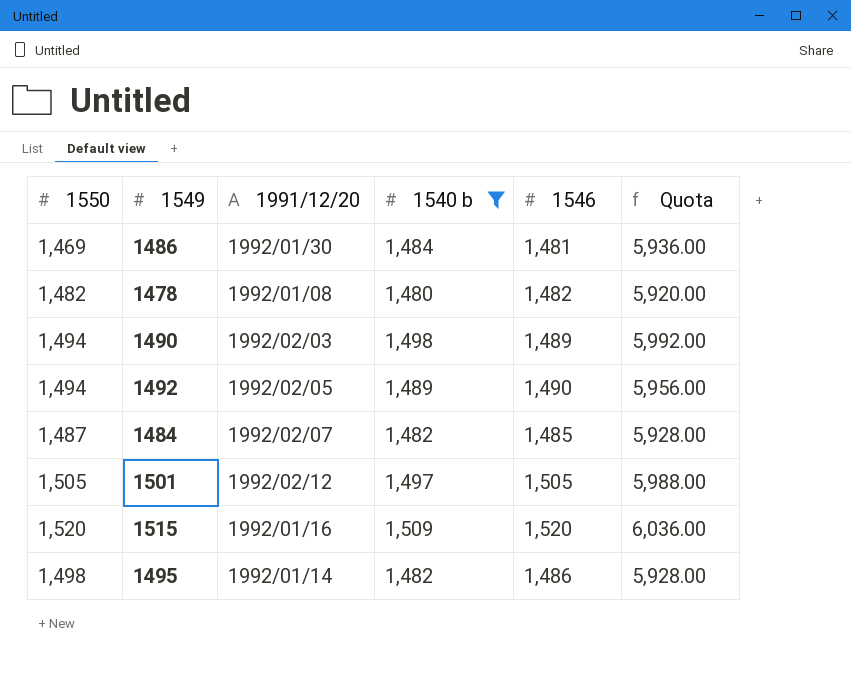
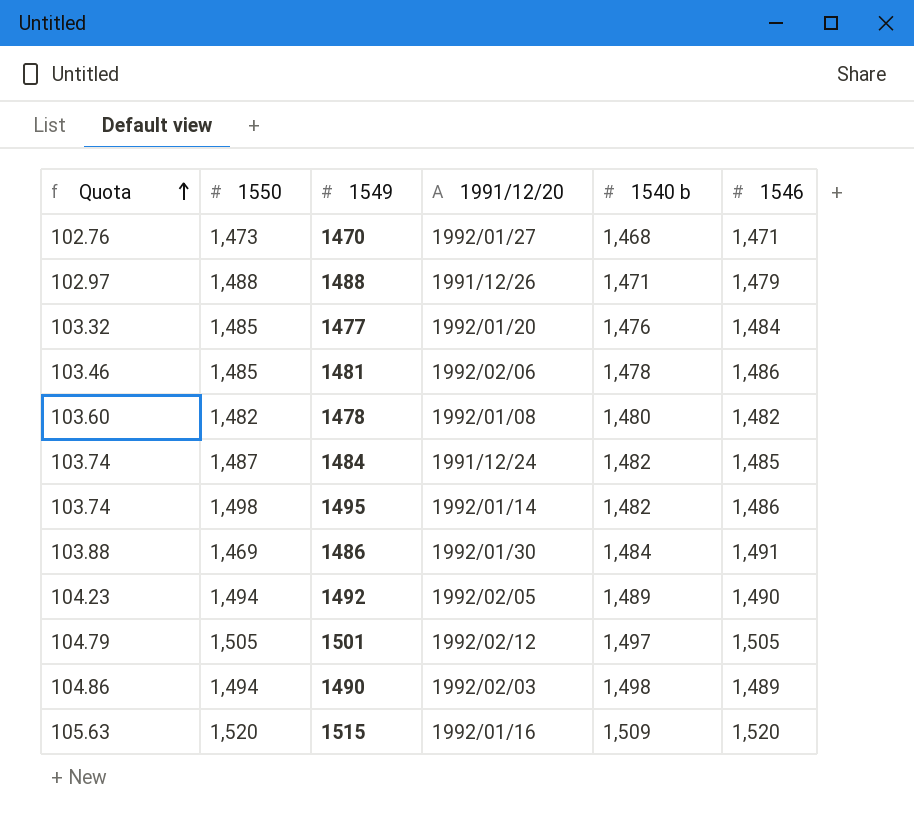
filter: 1540 b >= 1,480 -> none
row order: none -> Quota ascending
column Quota | formula: [1540 b] * 4 -> [1540 b] * 0.07
column Quota | position: 6 -> 1
1484 | 1991/12/20: 1992/02/07 -> 1991/12/24
1486 | 1546: 1,481 -> 1,491

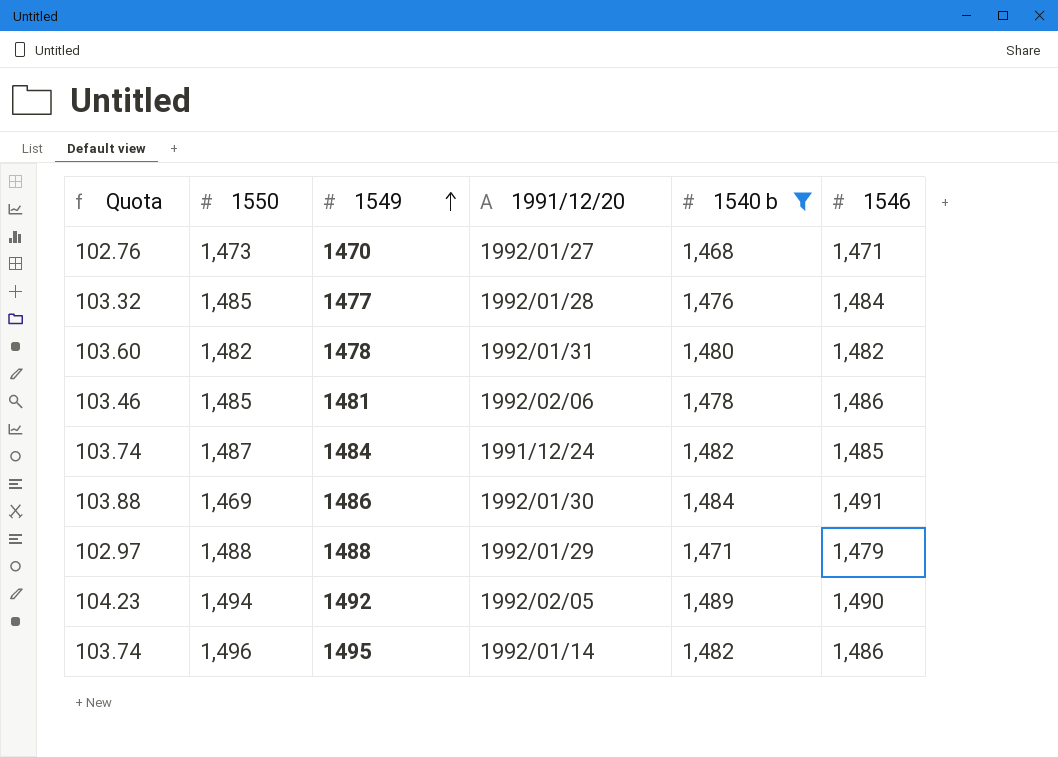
filter: none -> 1540 b <= 1,489
row order: Quota ascending -> 1549 ascending
1477 | 1991/12/20: 1992/01/20 -> 1992/01/28
1478 | 1991/12/20: 1992/01/08 -> 1992/01/31
1488 | 1991/12/20: 1991/12/26 -> 1992/01/29
1495 | 1550: 1,498 -> 1,496

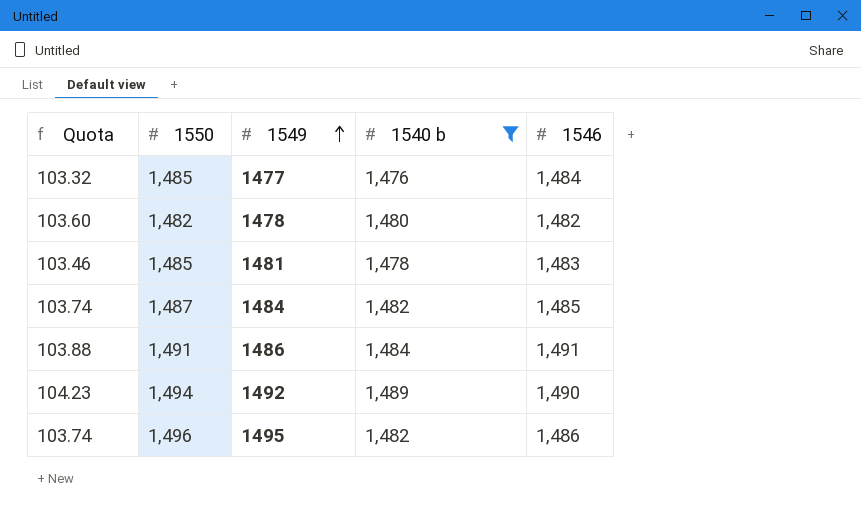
column 1991/12/20 | position: 4 -> none
row 1470: 102.76 | 1,473 | 1992/01/27 | 1,468 | 1,471 -> none
row 1488: 102.97 | 1,488 | 1992/01/29 | 1,471 | 1,479 -> none
1481 | 1546: 1,486 -> 1,483
1486 | 1550: 1,469 -> 1,491

